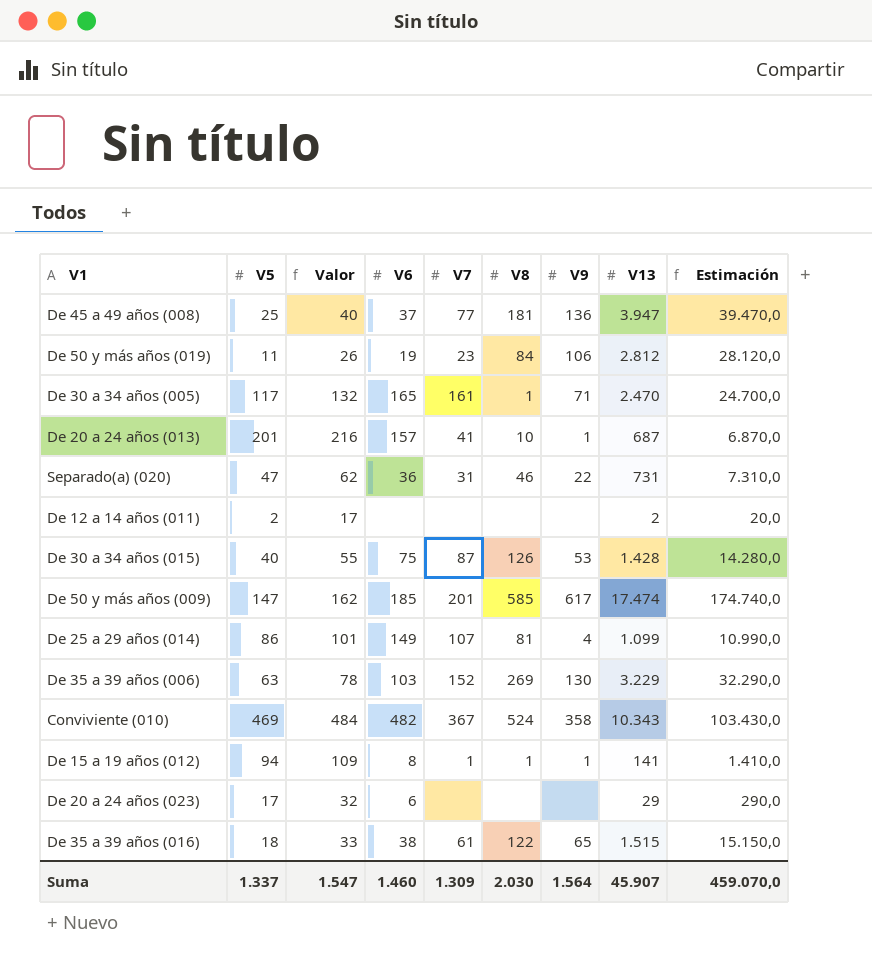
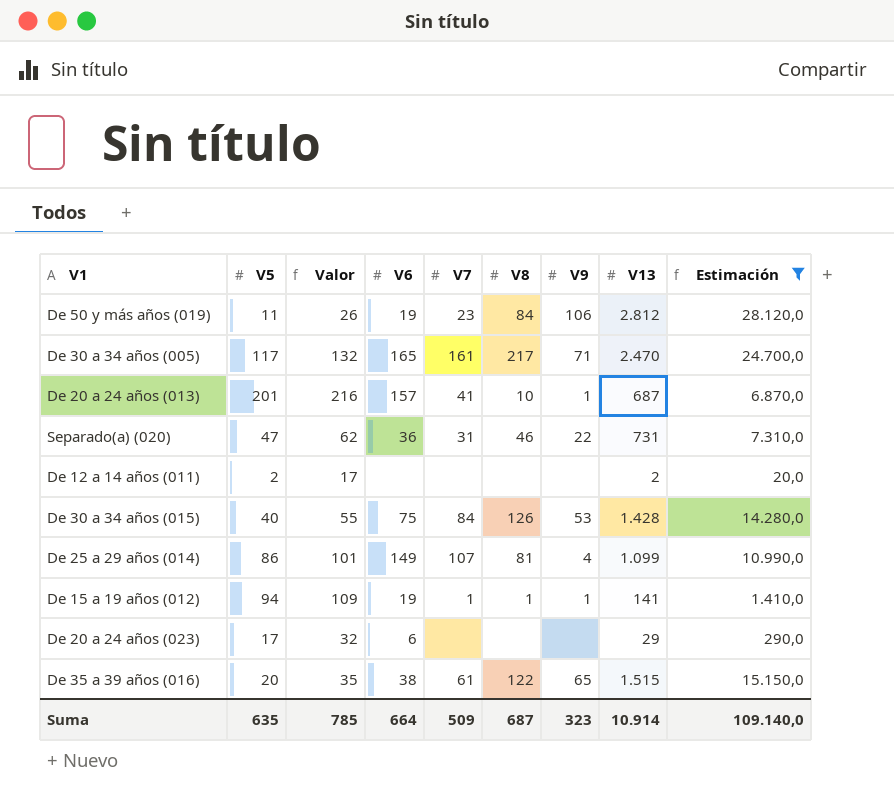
filter: none -> Estimación <= 28.120,0
De 30 a 34 años (005) | V8: 1 -> 217
De 30 a 34 años (015) | V7: 87 -> 84
De 15 a 19 años (012) | V6: 8 -> 19
De 35 a 39 años (016) | V5: 18 -> 20
De 35 a 39 años (016) | Valor: 33 -> 35
Suma | V5: 1.337 -> 635
Suma | Valor: 1.547 -> 785
Suma | V6: 1.460 -> 664
Suma | V7: 1.309 -> 509
Suma | V8: 2.030 -> 687
Suma | V9: 1.564 -> 323
Suma | V13: 45.907 -> 10.914
Suma | Estimación: 459.070,0 -> 109.140,0

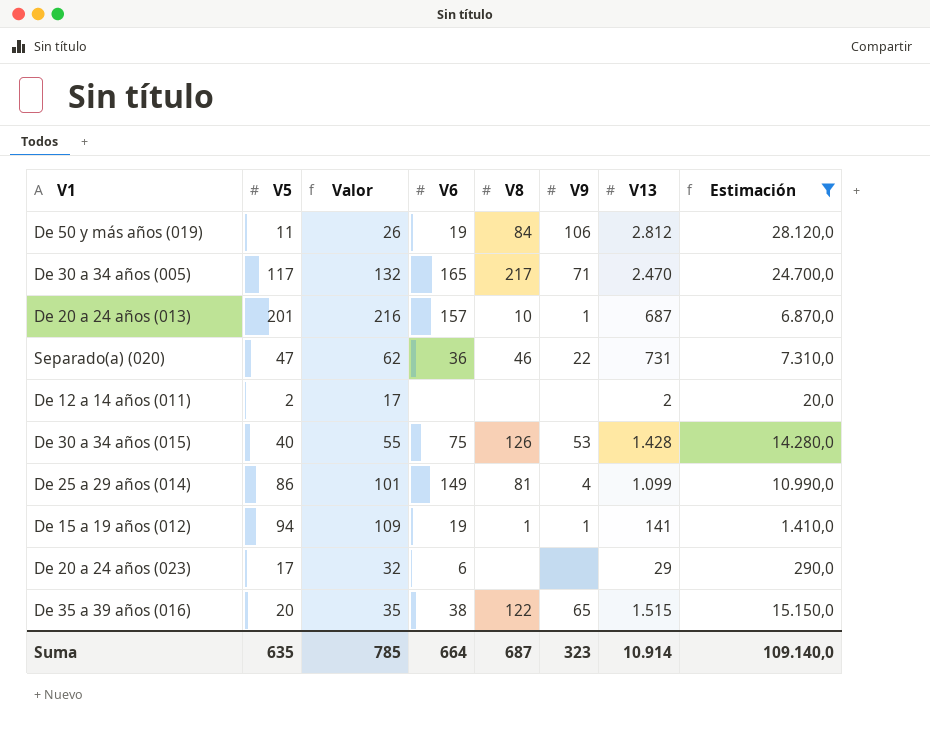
column V7 | position: 5 -> none

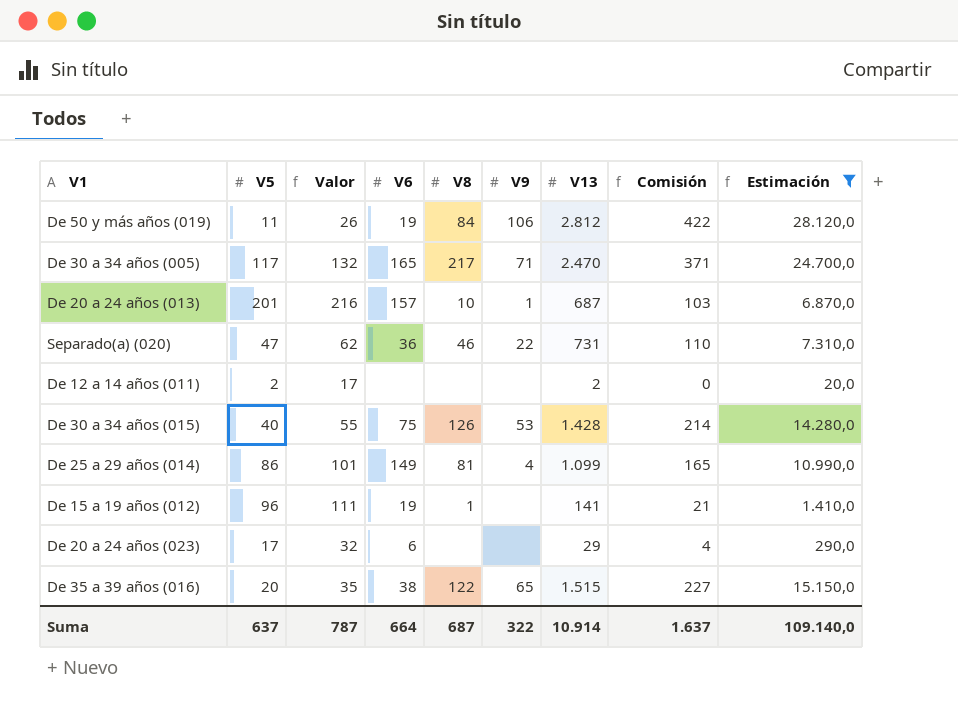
column Comisión | formula: none -> [V13] * 0,15
De 15 a 19 años (012) | V5: 94 -> 96
De 15 a 19 años (012) | Valor: 109 -> 111
De 15 a 19 años (012) | V9: 1 -> none
Suma | V5: 635 -> 637
Suma | Valor: 785 -> 787
Suma | V9: 323 -> 322

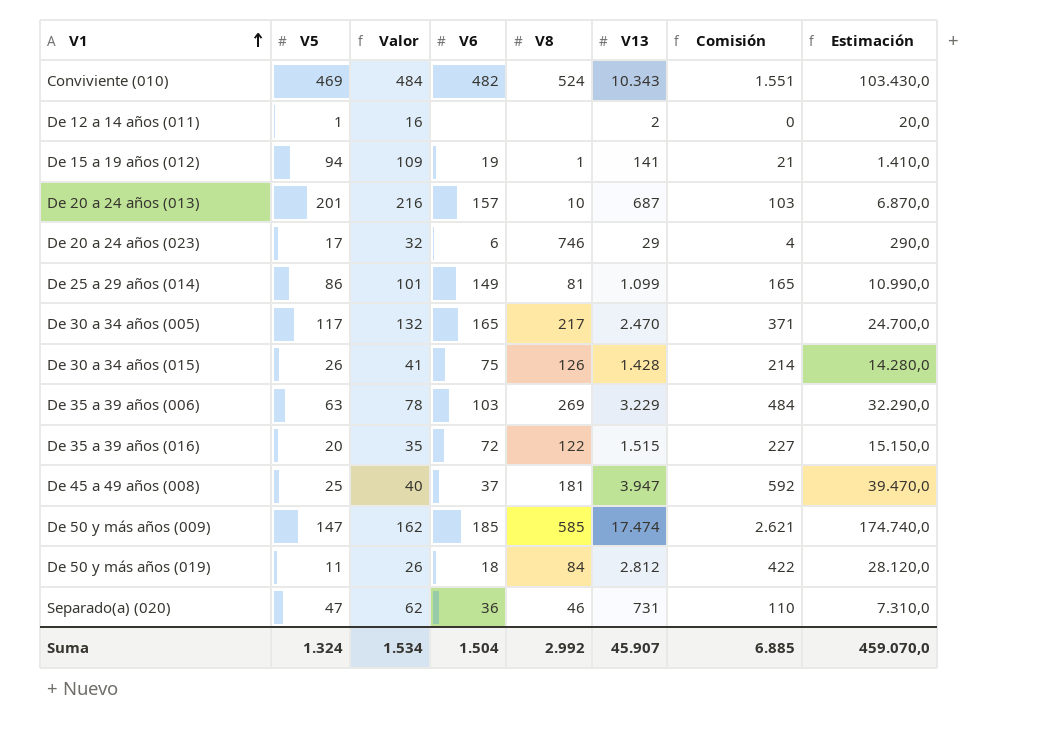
filter: Estimación <= 28.120,0 -> none
row order: none -> V1 ascending
column V9 | position: 6 -> none
De 12 a 14 años (011) | V5: 2 -> 1
De 12 a 14 años (011) | Valor: 17 -> 16
De 15 a 19 años (012) | V5: 96 -> 94
De 15 a 19 años (012) | Valor: 111 -> 109
De 20 a 24 años (023) | V8: none -> 746
De 30 a 34 años (015) | V5: 40 -> 26
De 30 a 34 años (015) | Valor: 55 -> 41
De 35 a 39 años (016) | V6: 38 -> 72
De 50 y más años (019) | V6: 19 -> 18
Suma | V5: 637 -> 1.324
Suma | Valor: 787 -> 1.534
Suma | V6: 664 -> 1.504
Suma | V8: 687 -> 2.992
Suma | V13: 10.914 -> 45.907
Suma | Comisión: 1.637 -> 6.885
Suma | Estimación: 109.140,0 -> 459.070,0

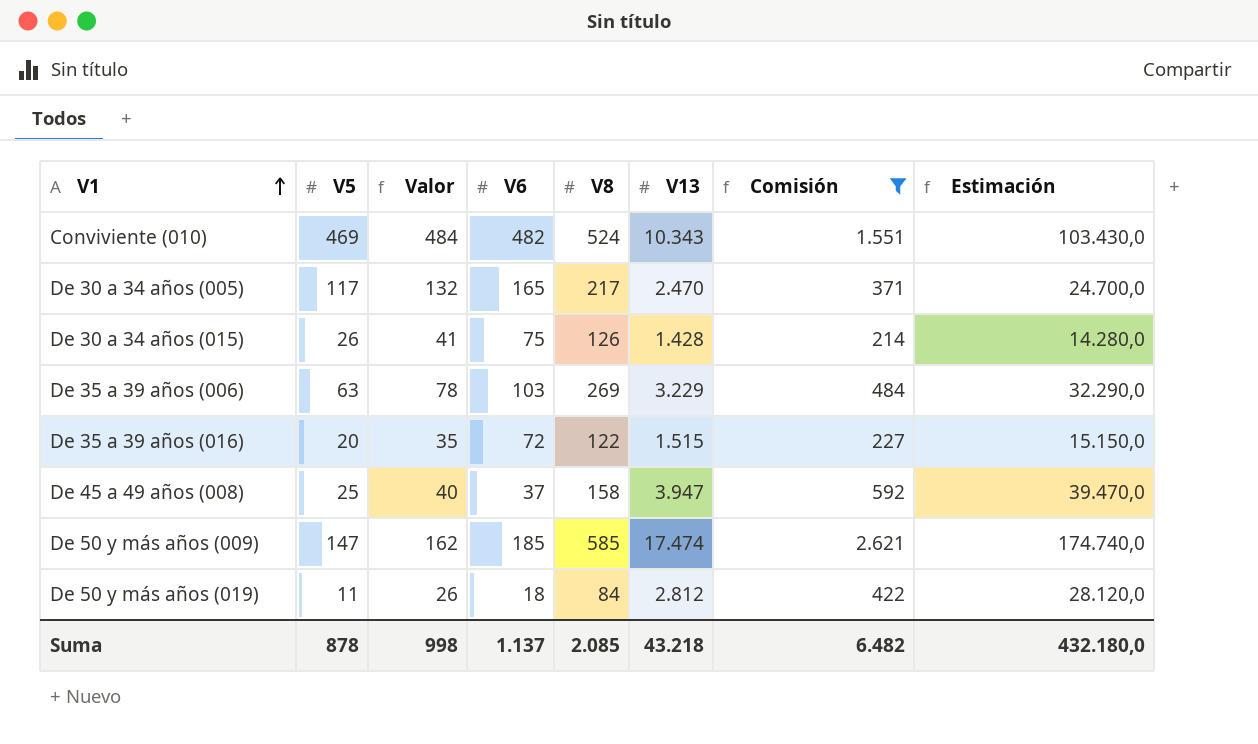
filter: none -> Comisión >= 214
De 45 a 49 años (008) | V8: 181 -> 158
Suma | V5: 1.324 -> 878
Suma | Valor: 1.534 -> 998
Suma | V6: 1.504 -> 1.137
Suma | V8: 2.992 -> 2.085
Suma | V13: 45.907 -> 43.218
Suma | Comisión: 6.885 -> 6.482
Suma | Estimación: 459.070,0 -> 432.180,0

